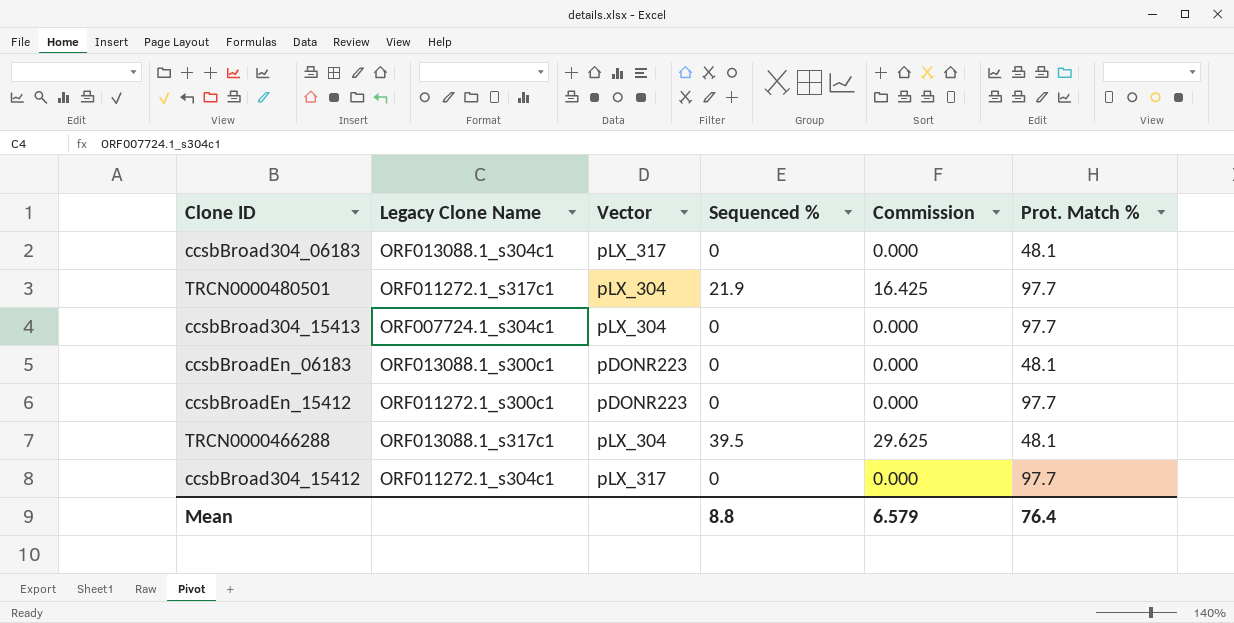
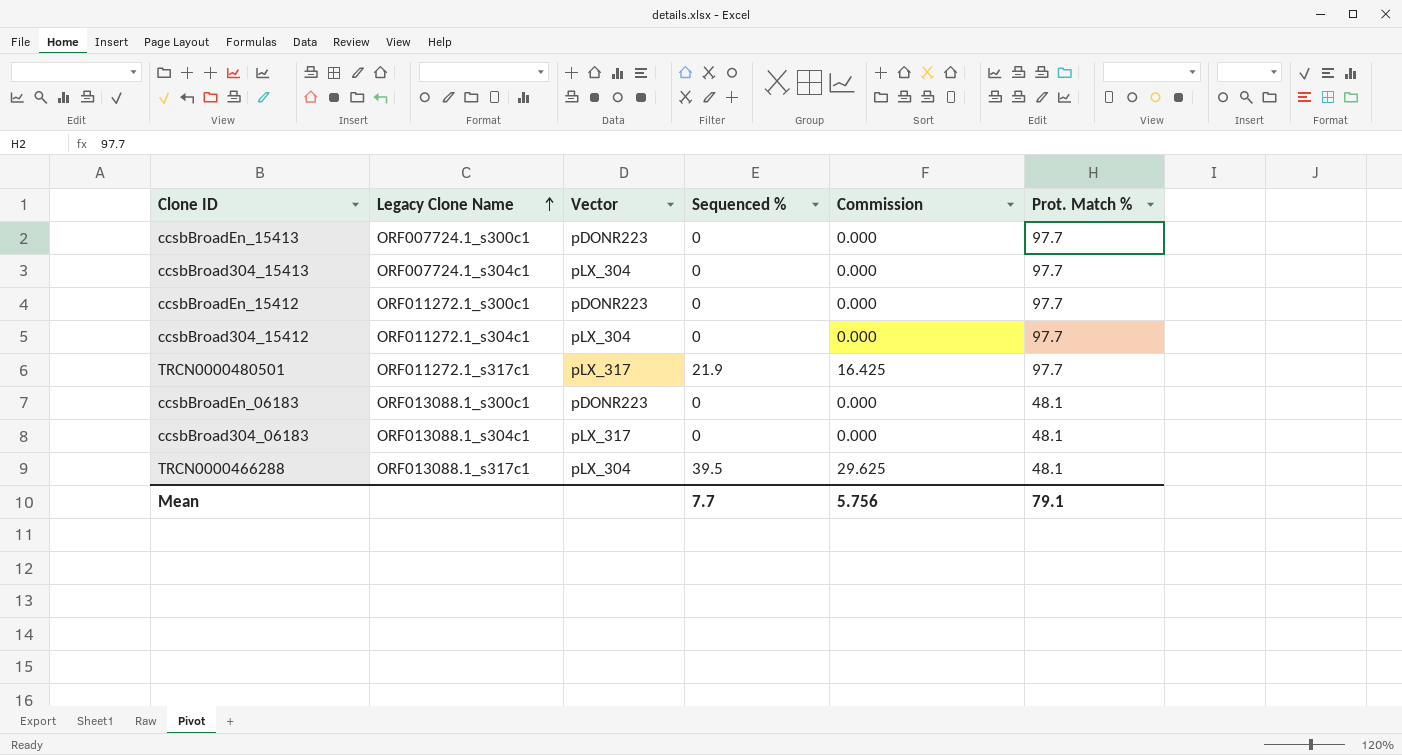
row order: none -> Legacy Clone Name ascending
row ccsbBroadEn_15413: none -> ORF007724.1_s300c1 | pDONR223 | 0 | 0.000 | 97.7
ccsbBroad304_15412 | Vector: pLX_317 -> pLX_304
TRCN0000480501 | Vector: pLX_304 -> pLX_317
Mean | Sequenced %: 8.8 -> 7.7
Mean | Commission: 6.579 -> 5.756
Mean | Prot. Match %: 76.4 -> 79.1

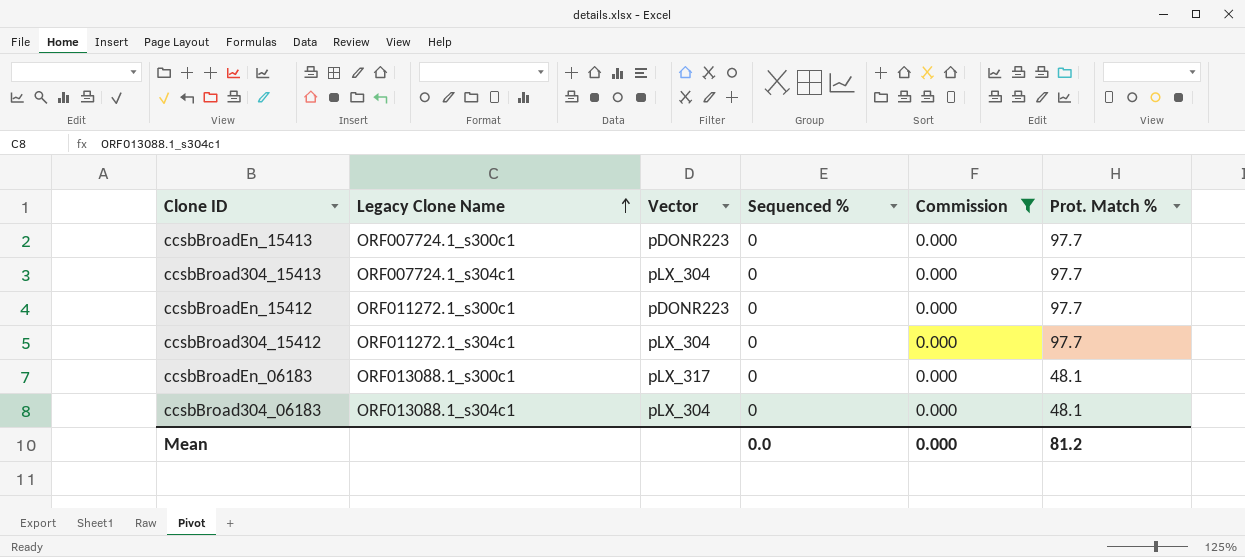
filter: none -> Commission = 0.000
ccsbBroadEn_06183 | Vector: pDONR223 -> pLX_317
ccsbBroad304_06183 | Vector: pLX_317 -> pLX_304
Mean | Sequenced %: 7.7 -> 0.0
Mean | Commission: 5.756 -> 0.000
Mean | Prot. Match %: 79.1 -> 81.2

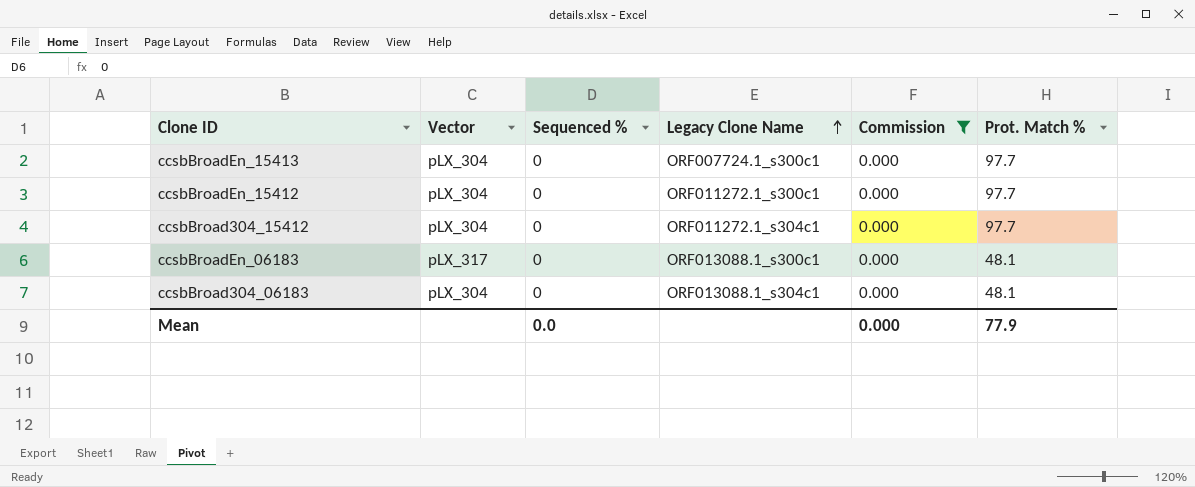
column Legacy Clone Name | position: 2 -> 4
row ccsbBroad304_15413: ORF007724.1_s304c1 | pLX_304 | 0 | 0.000 | 97.7 -> none
ccsbBroadEn_15413 | Vector: pDONR223 -> pLX_304
ccsbBroadEn_15412 | Vector: pDONR223 -> pLX_304
Mean | Prot. Match %: 81.2 -> 77.9

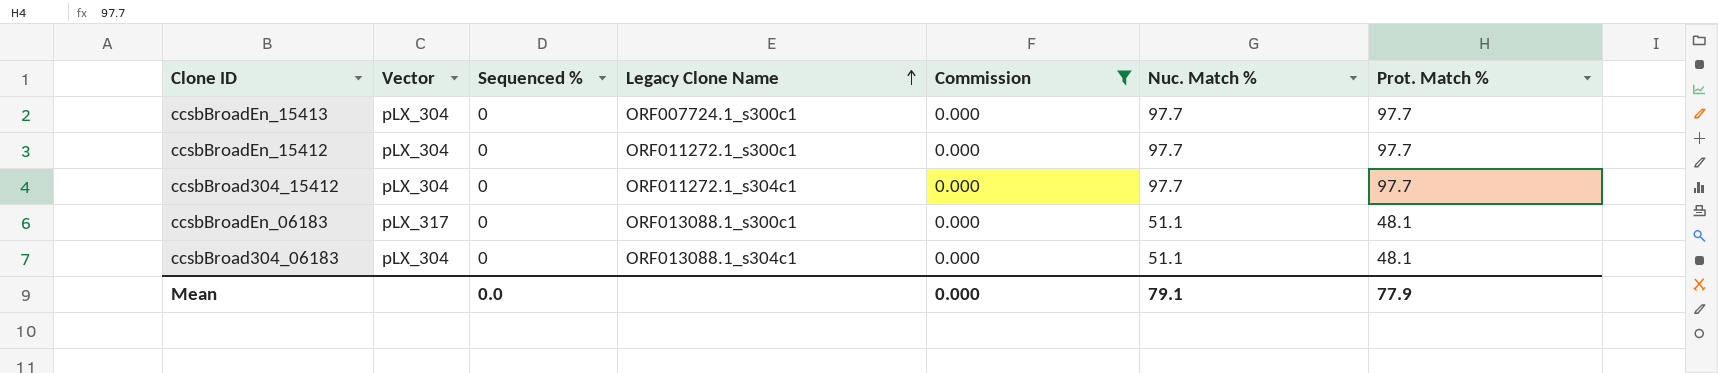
column Nuc. Match % | position: none -> 6

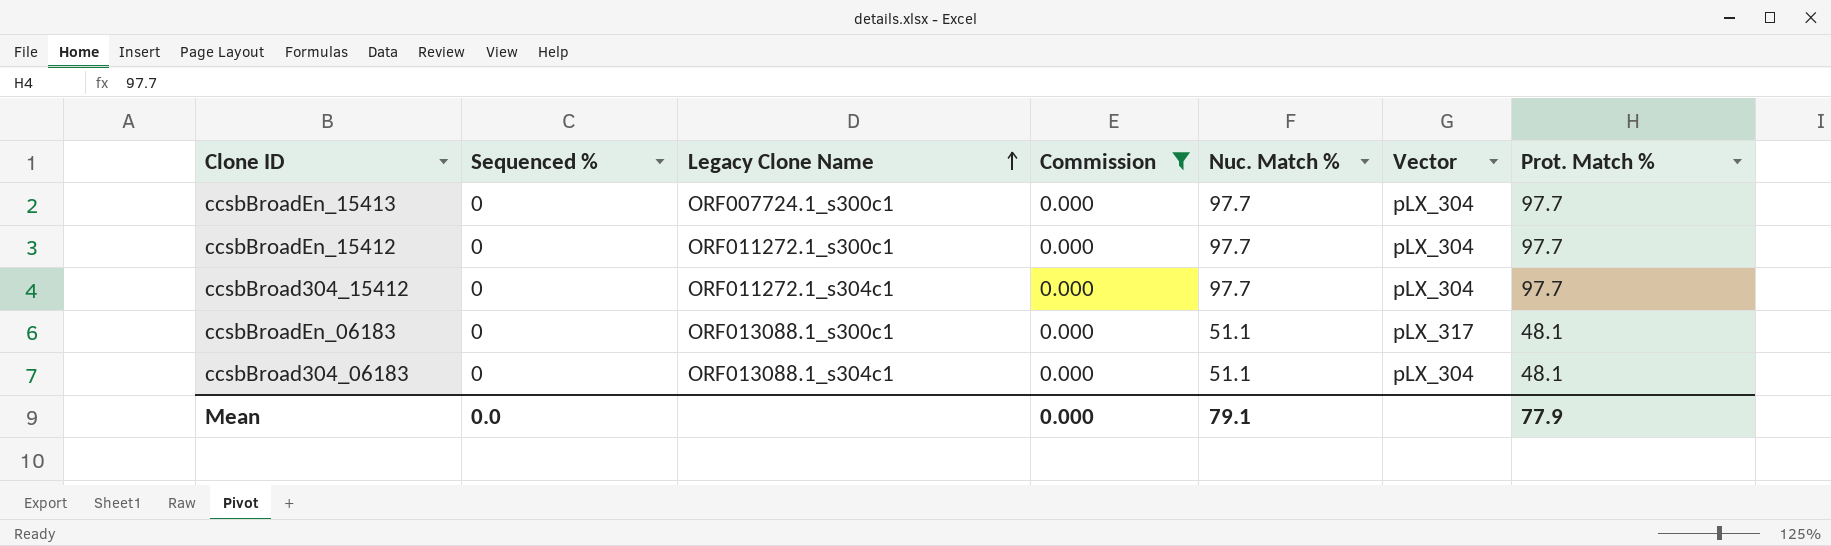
column Vector | position: 2 -> 6

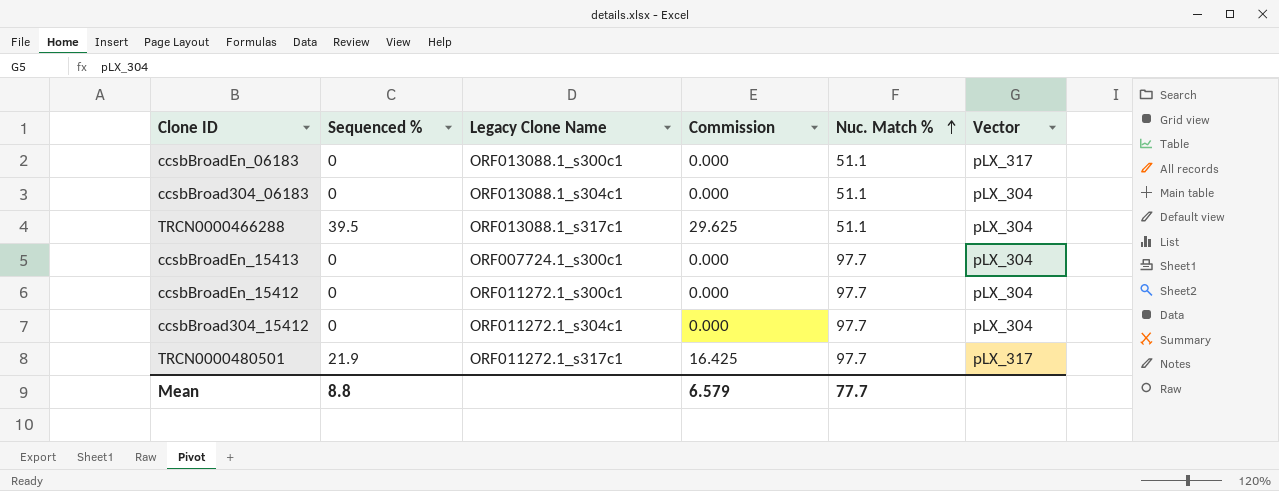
filter: Commission = 0.000 -> none
row order: Legacy Clone Name ascending -> Nuc. Match % ascending
column Prot. Match % | position: 7 -> none
Mean | Sequenced %: 0.0 -> 8.8
Mean | Commission: 0.000 -> 6.579
Mean | Nuc. Match %: 79.1 -> 77.7

